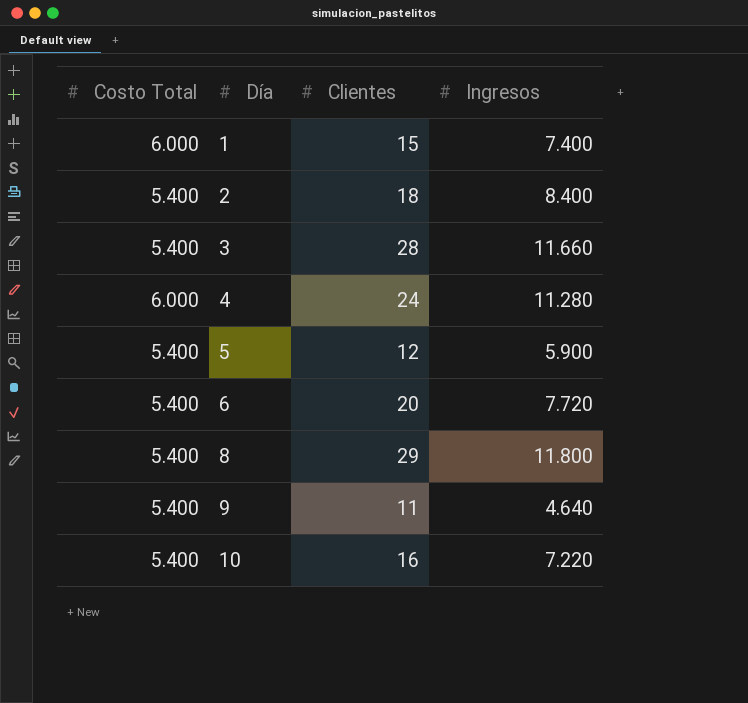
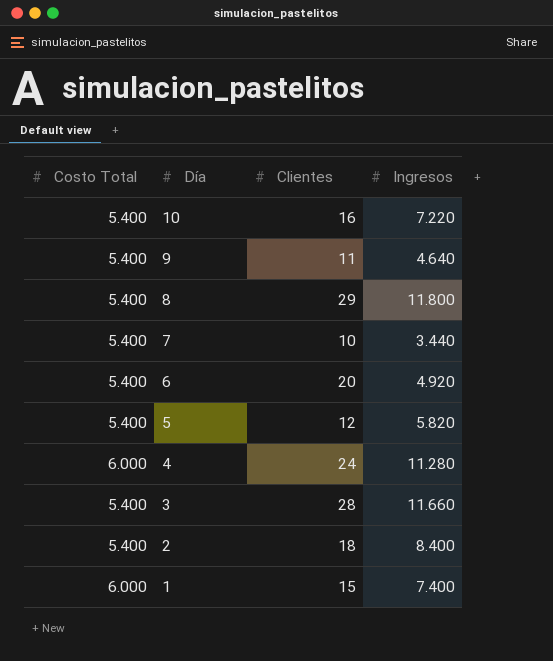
row order: Día ascending -> Día descending
row 7: none -> 5.400 | 10 | 3.440
6 | Ingresos: 7.720 -> 4.920
5 | Ingresos: 5.900 -> 5.820

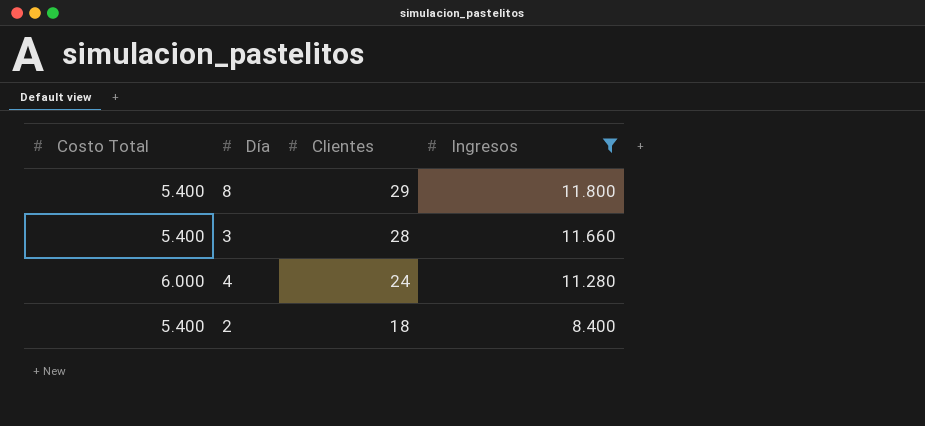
filter: none -> Ingresos >= 8.400
row order: Día descending -> Clientes descending

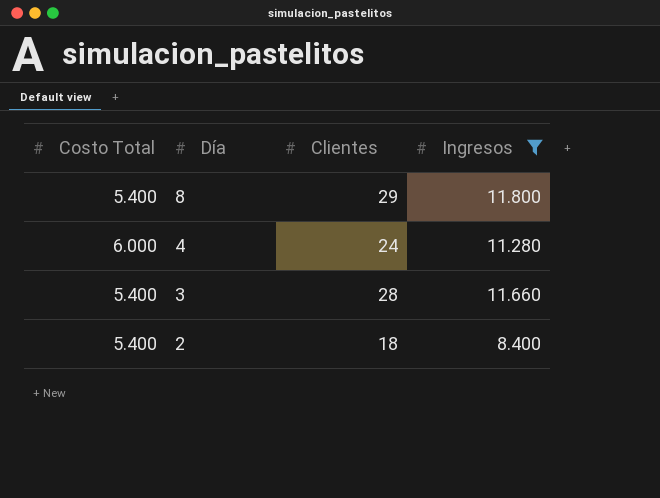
row order: Clientes descending -> Día descending

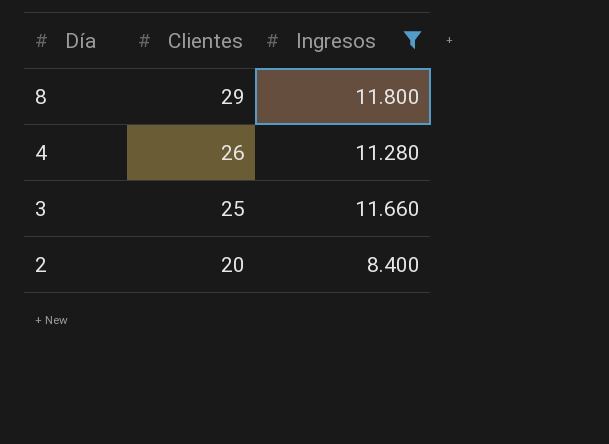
column Costo Total | position: 1 -> none
4 | Clientes: 24 -> 26
3 | Clientes: 28 -> 25
2 | Clientes: 18 -> 20

